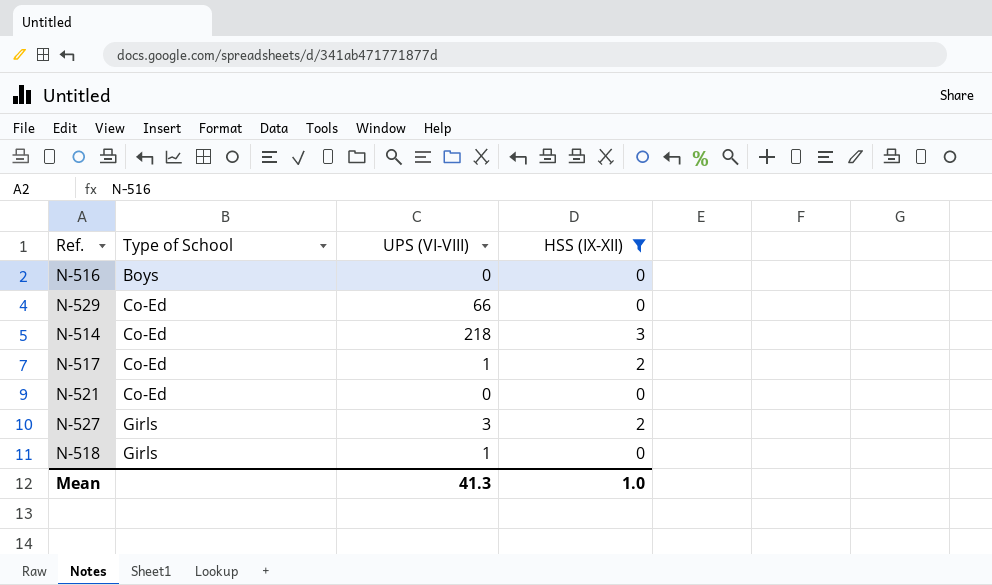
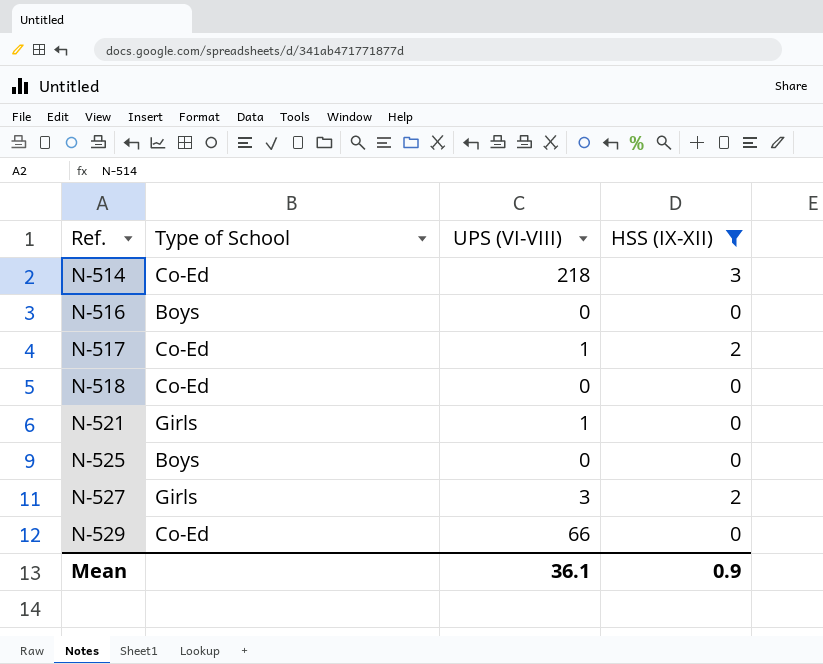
row order: Type of School ascending -> Ref. ascending
N-518 | Type of School: Girls -> Co-Ed
N-518 | UPS (VI-VIII): 1 -> 0
N-521 | Type of School: Co-Ed -> Girls
N-521 | UPS (VI-VIII): 0 -> 1
row N-525: none -> Boys | 0 | 0
Mean | UPS (VI-VIII): 41.3 -> 36.1
Mean | HSS (IX-XII): 1.0 -> 0.9

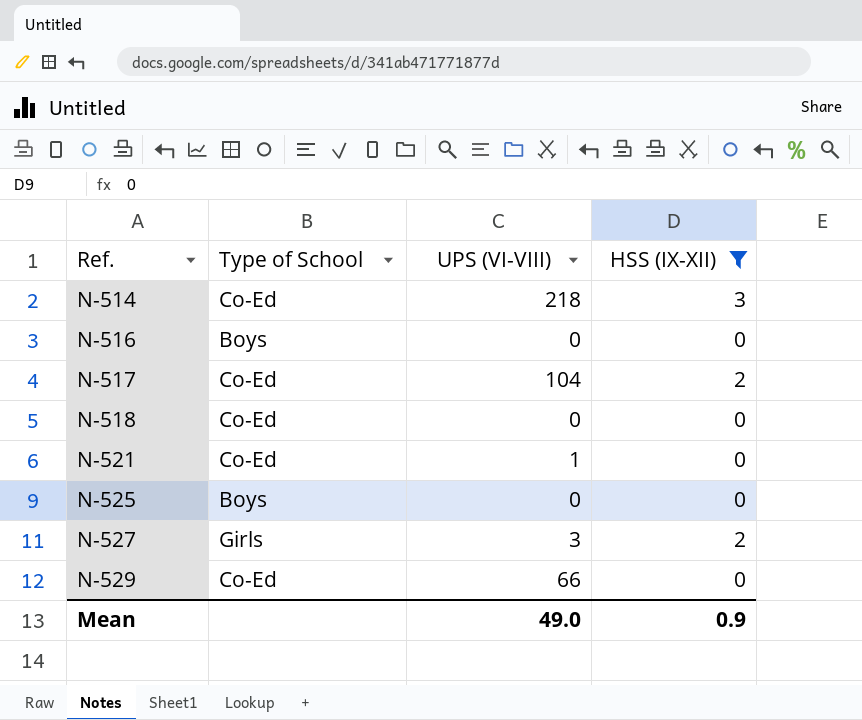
N-517 | UPS (VI-VIII): 1 -> 104
N-521 | Type of School: Girls -> Co-Ed
Mean | UPS (VI-VIII): 36.1 -> 49.0

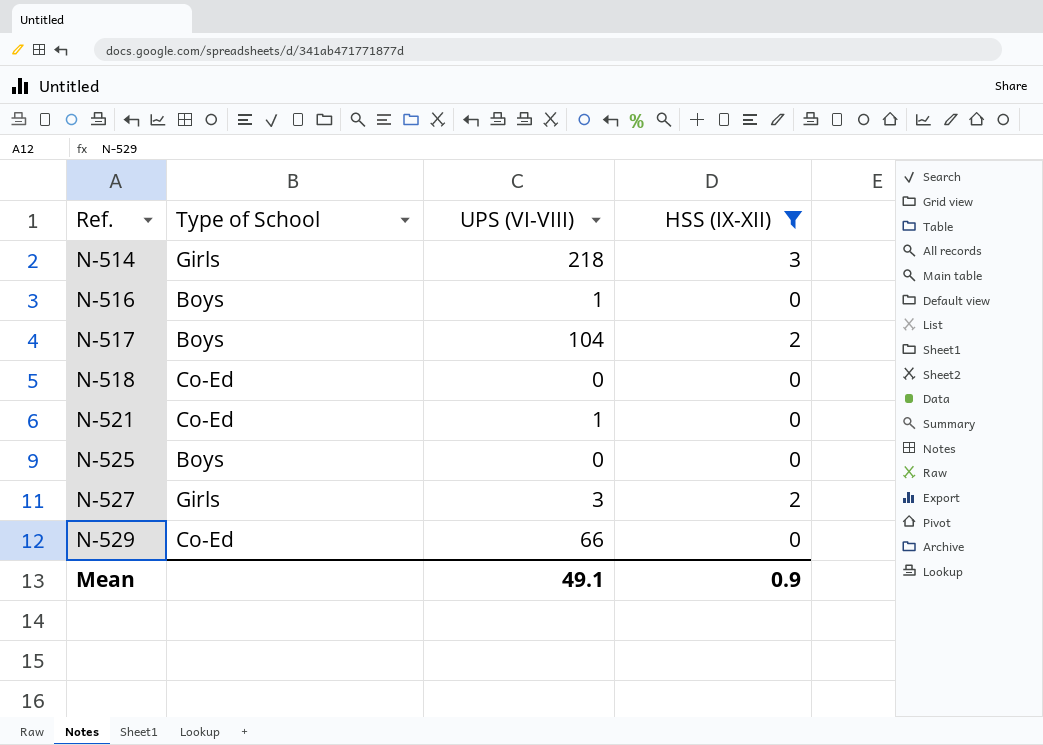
N-514 | Type of School: Co-Ed -> Girls
N-516 | UPS (VI-VIII): 0 -> 1
N-517 | Type of School: Co-Ed -> Boys
Mean | UPS (VI-VIII): 49.0 -> 49.1

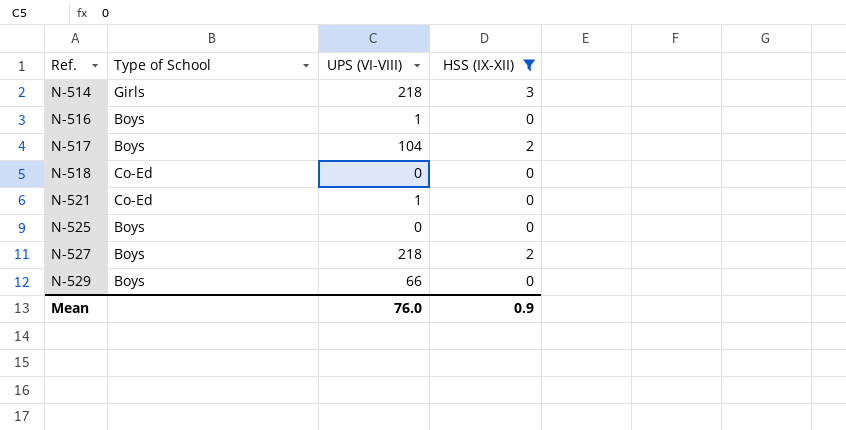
N-527 | Type of School: Girls -> Boys
N-527 | UPS (VI-VIII): 3 -> 218
N-529 | Type of School: Co-Ed -> Boys
Mean | UPS (VI-VIII): 49.1 -> 76.0

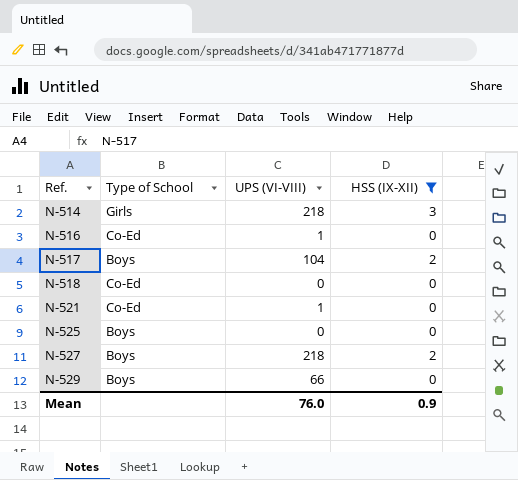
N-516 | Type of School: Boys -> Co-Ed

